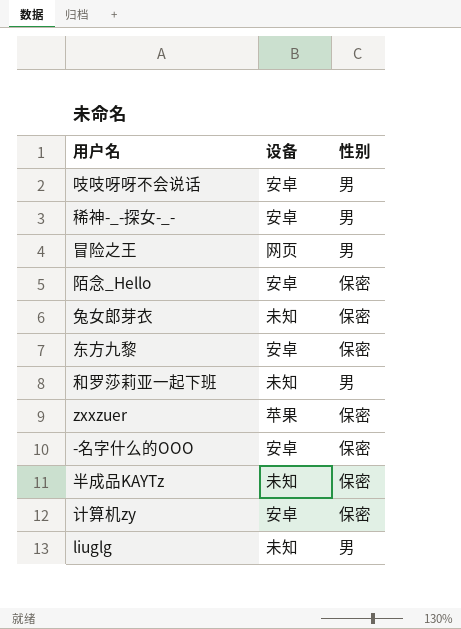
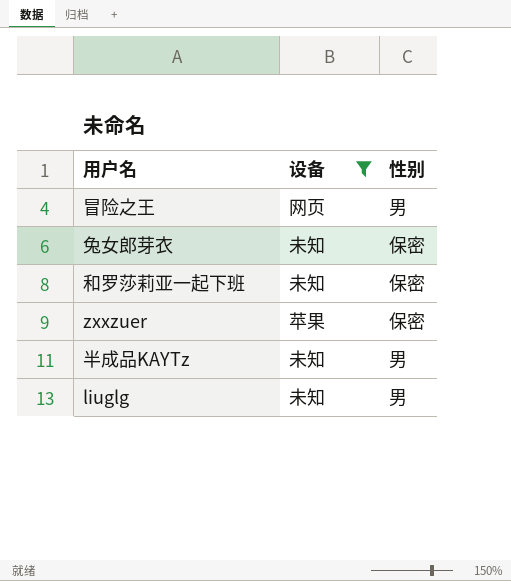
filter: none -> 设备 != 安卓
和罗莎莉亚一起下班 | 性别: 男 -> 保密
半成品KAYTz | 性别: 保密 -> 男

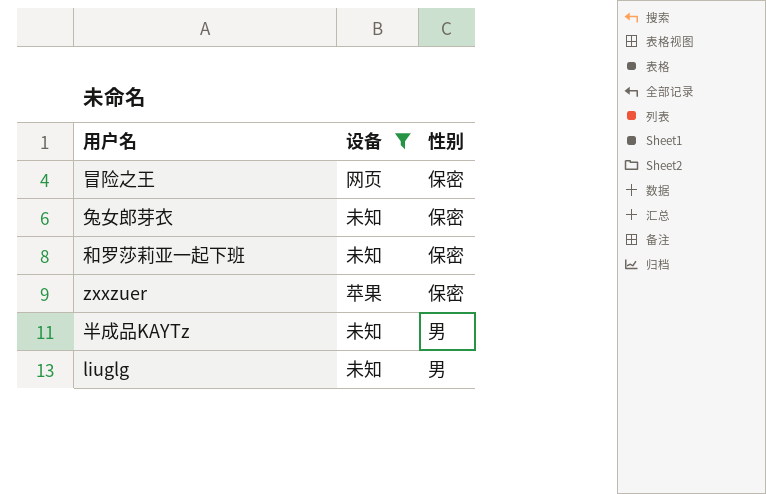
冒险之王 | 性别: 男 -> 保密

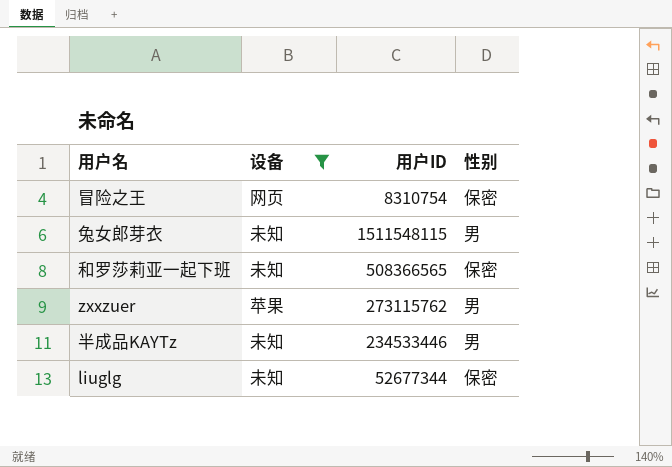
column 用户ID | position: none -> 3
兔女郎芽衣 | 性别: 保密 -> 男
zxxzuer | 性别: 保密 -> 男
liuglg | 性别: 男 -> 保密

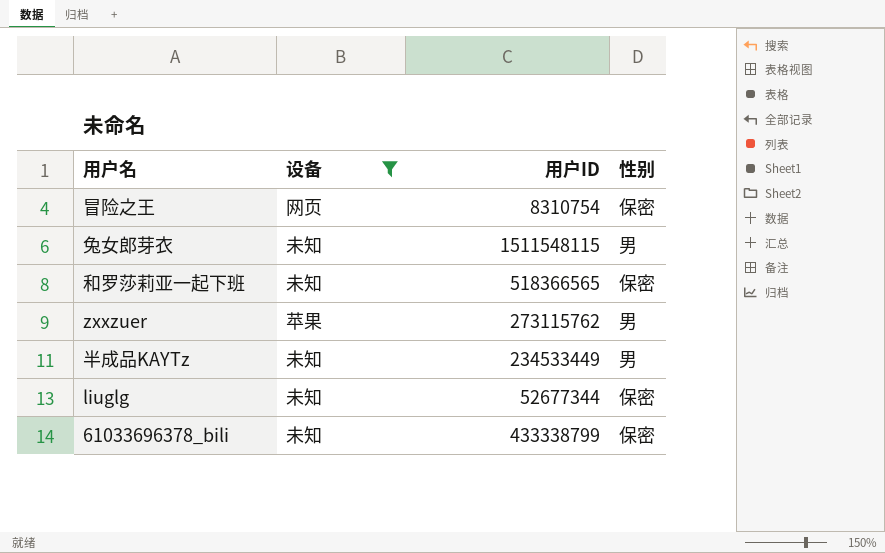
和罗莎莉亚一起下班 | 用户ID: 508366565 -> 518366565
半成品KAYTz | 用户ID: 234533446 -> 234533449
row 61033696378_bili: none -> 未知 | 433338799 | 保密

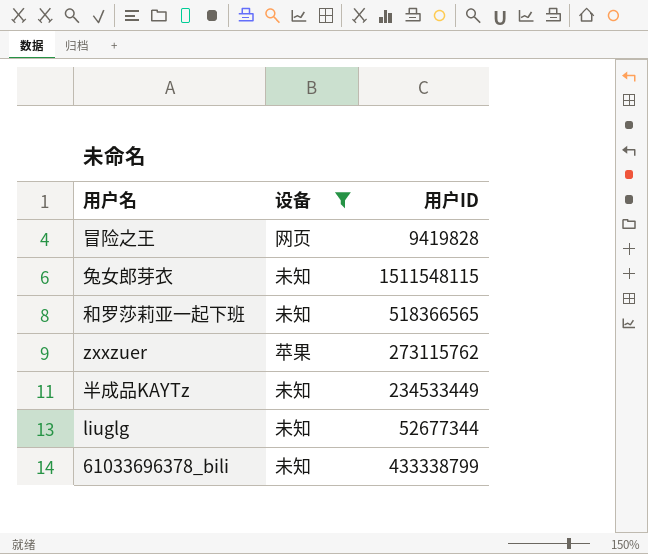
column 性别 | position: 4 -> none
冒险之王 | 用户ID: 8310754 -> 9419828

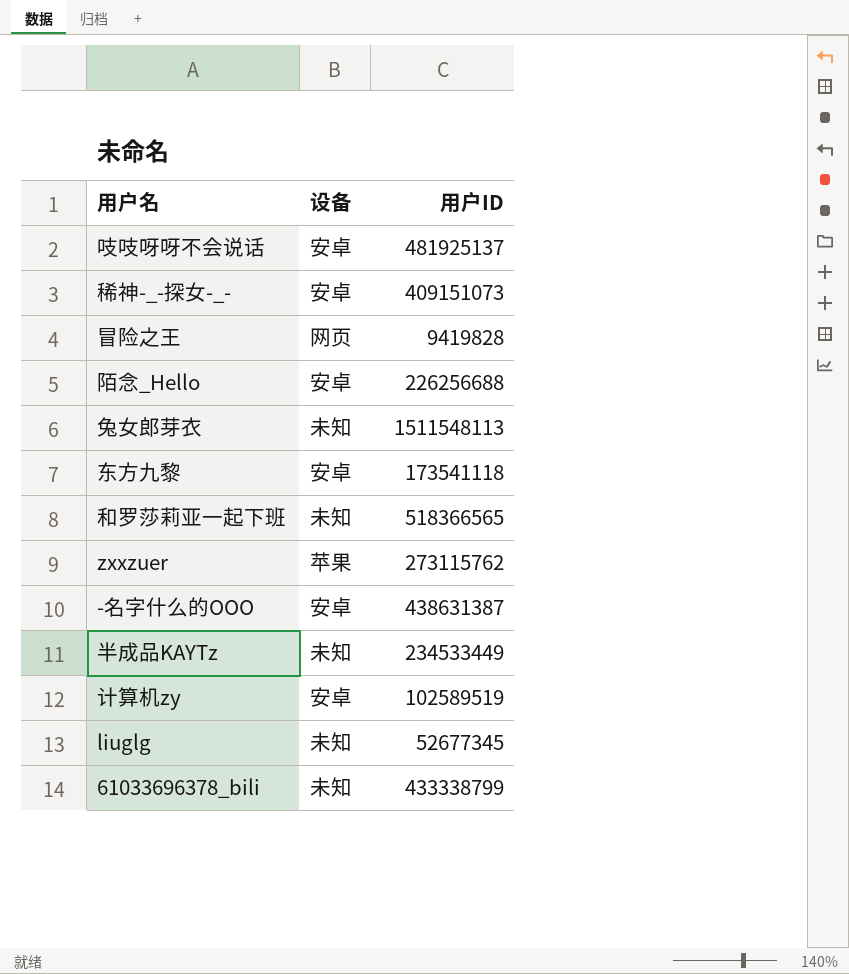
filter: 设备 != 安卓 -> none
兔女郎芽衣 | 用户ID: 1511548115 -> 1511548113
liuglg | 用户ID: 52677344 -> 52677345

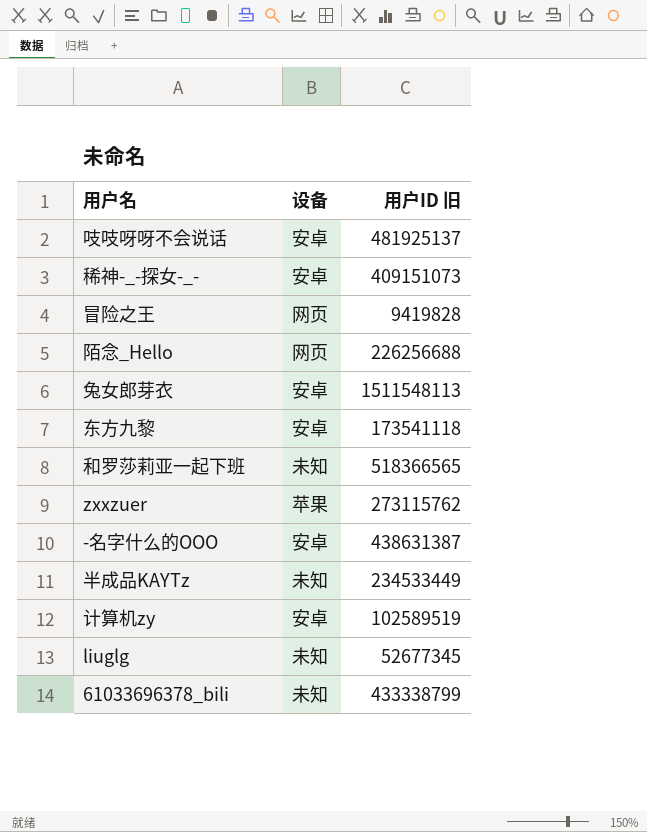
column name: 用户ID -> 用户ID 旧
陌念_Hello | 设备: 安卓 -> 网页
兔女郎芽衣 | 设备: 未知 -> 安卓

